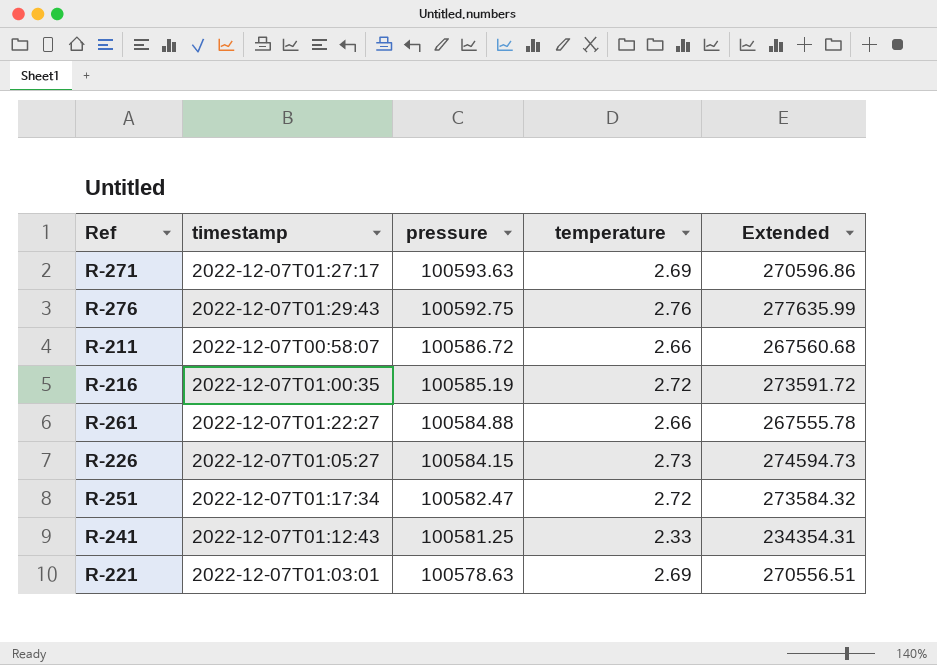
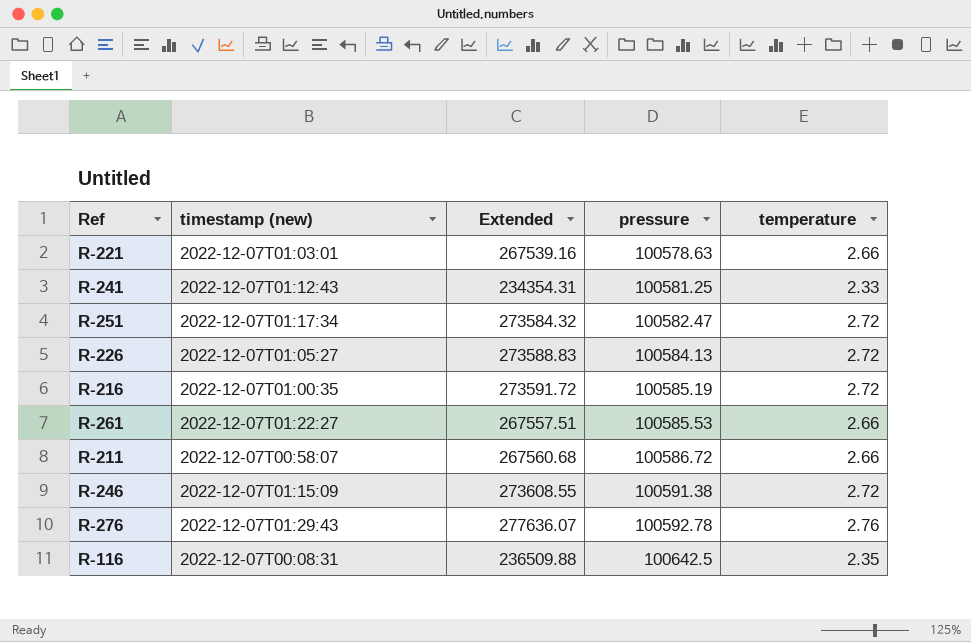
row order: pressure descending -> pressure ascending
column name: timestamp -> timestamp (new)
column Extended | position: 5 -> 3
row R-271: 2022-12-07T01:27:17 | 100593.63 | 2.69 | 270596.86 -> none
R-221 | Extended: 270556.51 -> 267539.16
R-221 | temperature: 2.69 -> 2.66
R-226 | Extended: 274594.73 -> 273588.83
R-226 | pressure: 100584.15 -> 100584.13
R-226 | temperature: 2.73 -> 2.72
R-261 | Extended: 267555.78 -> 267557.51
R-261 | pressure: 100584.88 -> 100585.53
row R-246: none -> 2022-12-07T01:15:09 | 273608.55 | 100591.38 | 2.72
R-276 | Extended: 277635.99 -> 277636.07
R-276 | pressure: 100592.75 -> 100592.78
row R-116: none -> 2022-12-07T00:08:31 | 236509.88 | 100642.5 | 2.35

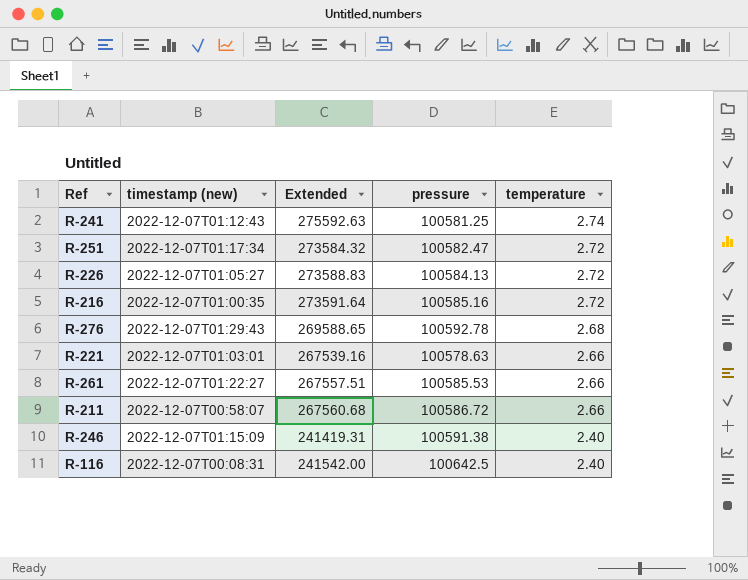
row order: pressure ascending -> temperature descending
R-241 | Extended: 234354.31 -> 275592.63
R-241 | temperature: 2.33 -> 2.74
R-216 | Extended: 273591.72 -> 273591.64
R-216 | pressure: 100585.19 -> 100585.16
R-276 | Extended: 277636.07 -> 269588.65
R-276 | temperature: 2.76 -> 2.68
R-246 | Extended: 273608.55 -> 241419.31
R-246 | temperature: 2.72 -> 2.40
R-116 | Extended: 236509.88 -> 241542.00
R-116 | temperature: 2.35 -> 2.40

